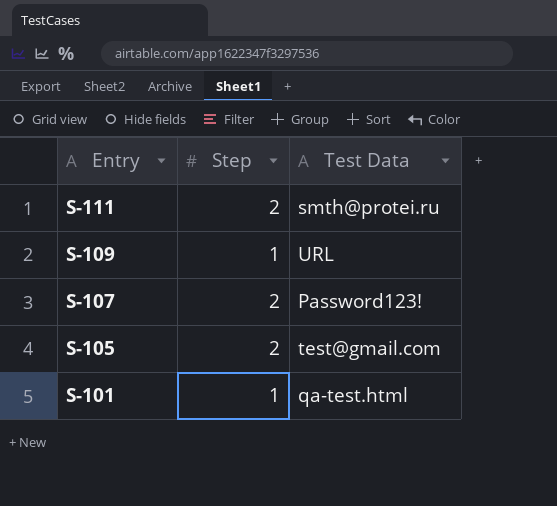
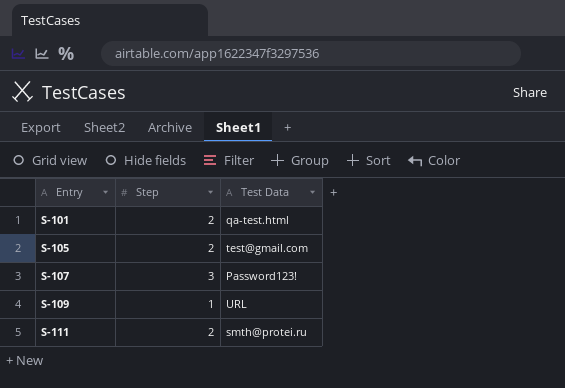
row order: Entry descending -> Entry ascending
S-101 | Step: 1 -> 2
S-107 | Step: 2 -> 3

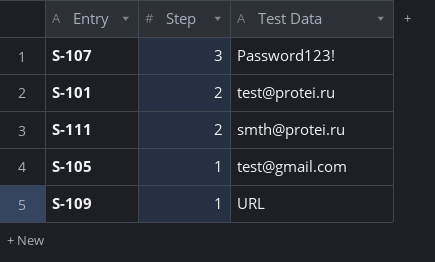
row order: Entry ascending -> Step descending
S-101 | Test Data: qa-test.html -> test@protei.ru
S-105 | Step: 2 -> 1

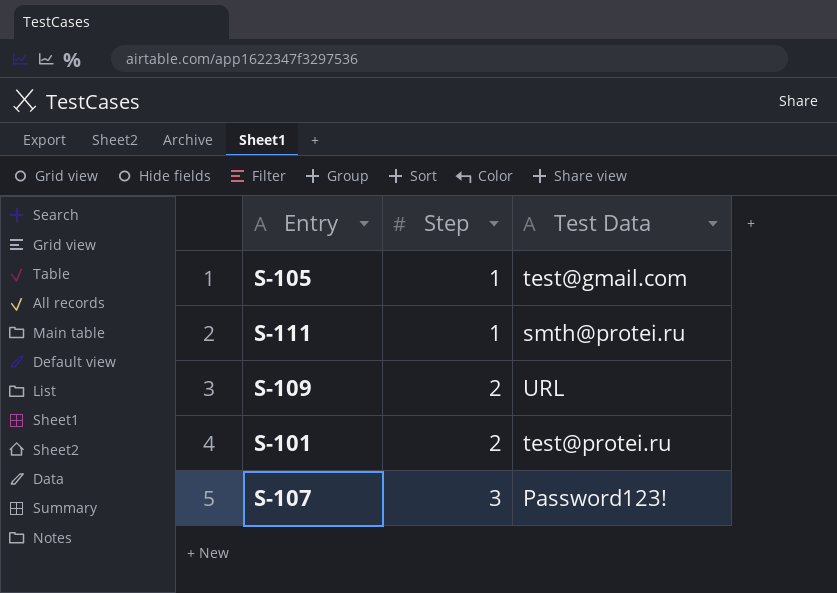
row order: Step descending -> Step ascending
S-111 | Step: 2 -> 1
S-109 | Step: 1 -> 2

